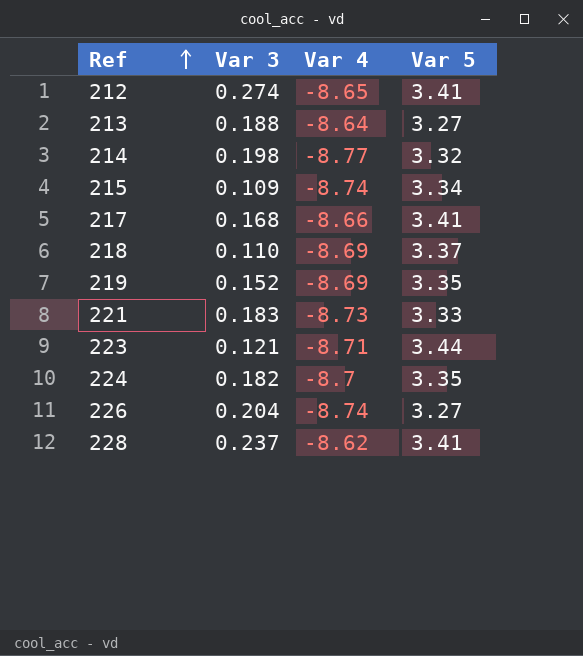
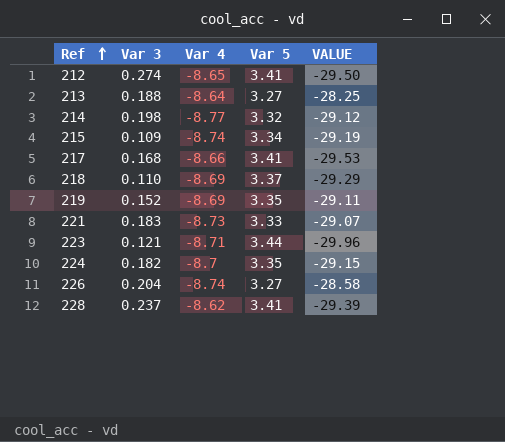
column VALUE | formula: none -> [Var 4] * [Var 5]

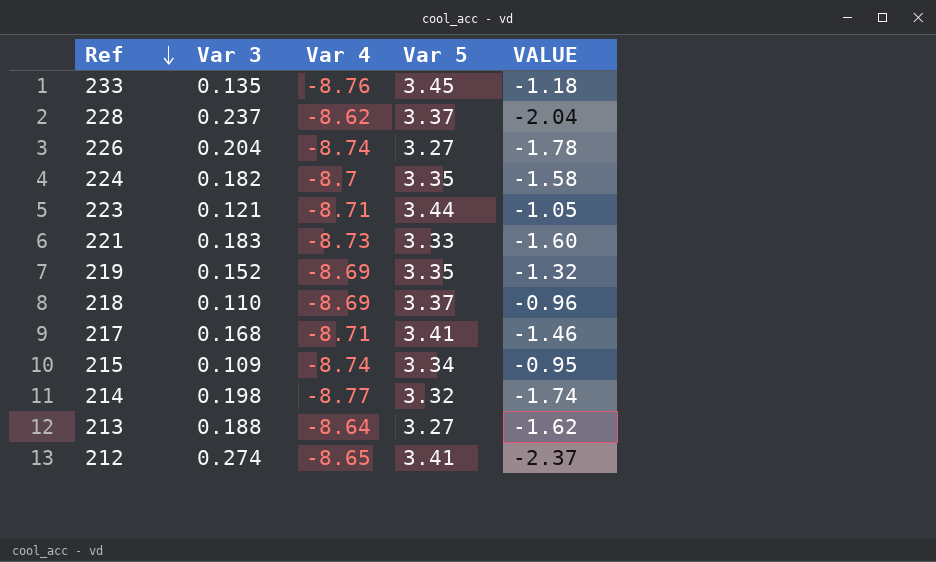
row order: Ref ascending -> Ref descending
column VALUE | formula: [Var 4] * [Var 5] -> [Var 3] * [Var 4]
row 233: none -> 0.135 | -8.76 | 3.45 | -1.18
228 | Var 5: 3.41 -> 3.37
217 | Var 4: -8.66 -> -8.71

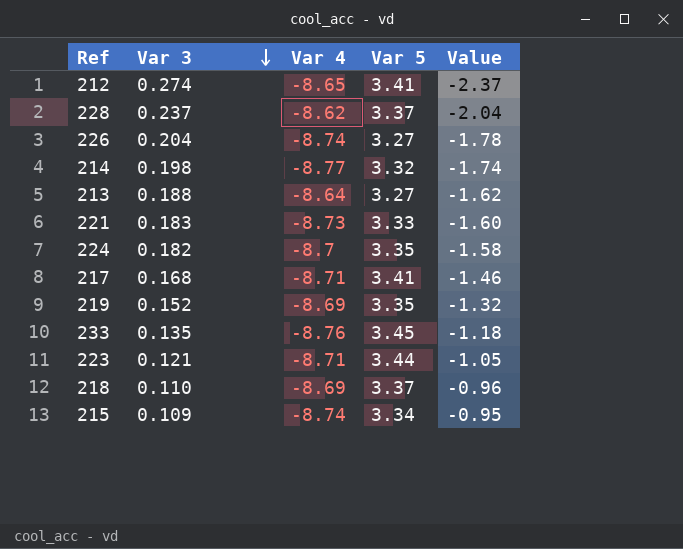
row order: Ref descending -> Var 3 descending
column name: VALUE -> Value

